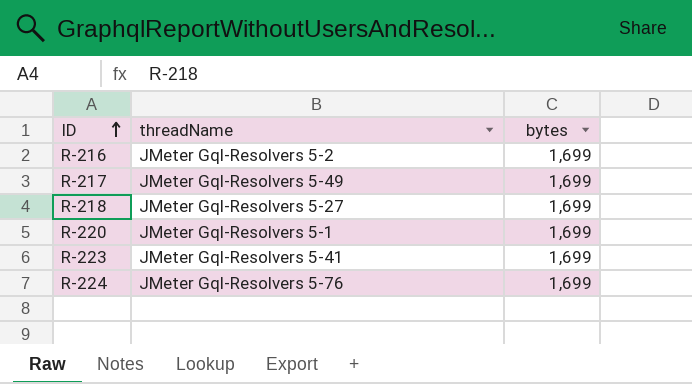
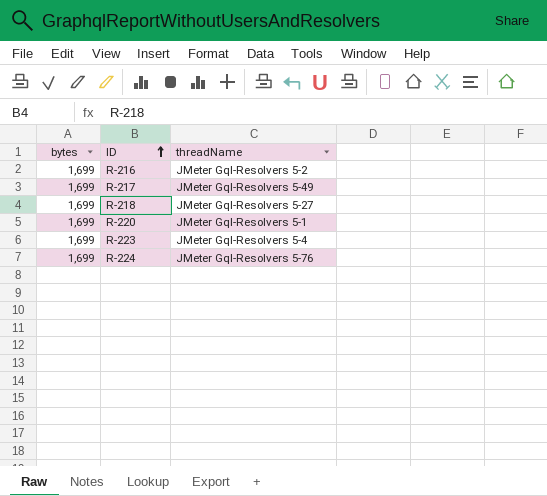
column bytes | position: 3 -> 1
R-223 | threadName: JMeter Gql-Resolvers 5-41 -> JMeter Gql-Resolvers 5-4

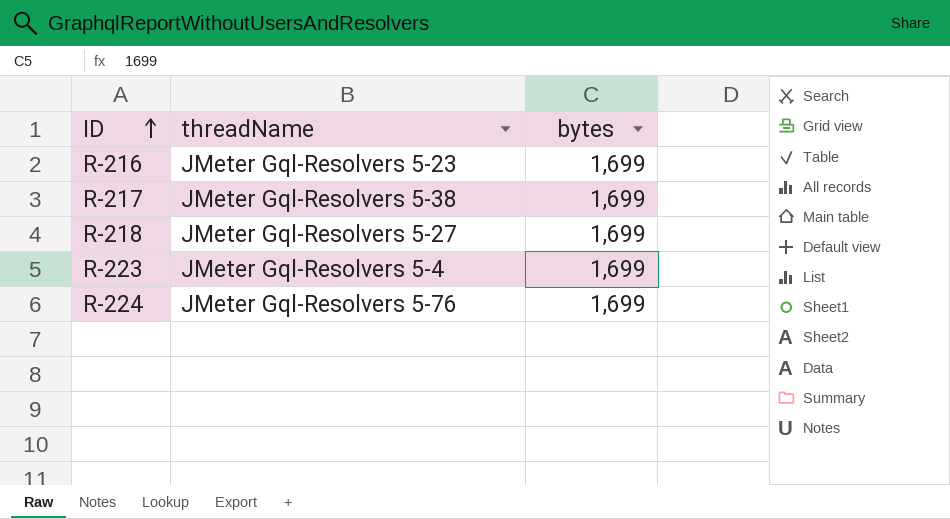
column bytes | position: 1 -> 3
row R-220: 1,699 | JMeter Gql-Resolvers 5-1 -> none
R-216 | threadName: JMeter Gql-Resolvers 5-2 -> JMeter Gql-Resolvers 5-23
R-217 | threadName: JMeter Gql-Resolvers 5-49 -> JMeter Gql-Resolvers 5-38

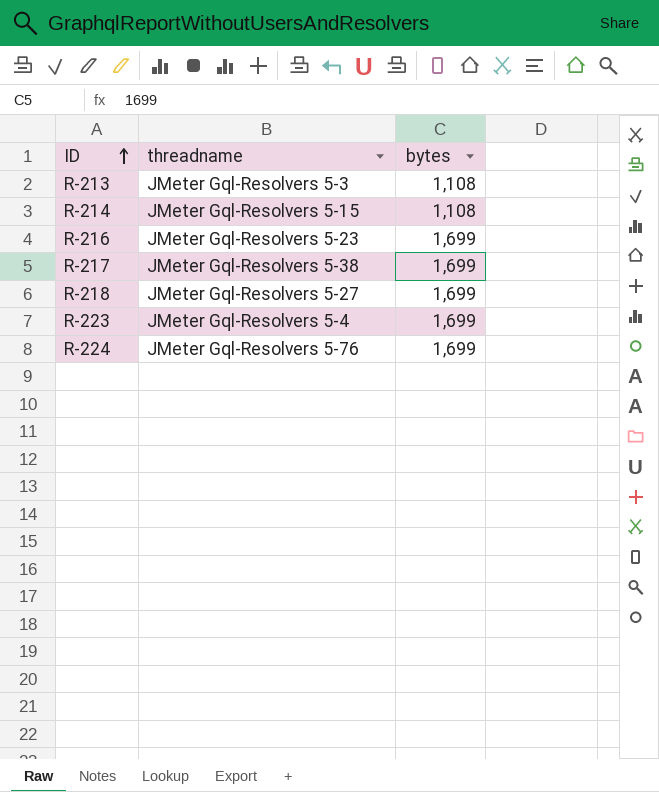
column name: threadName -> threadname
row R-213: none -> JMeter Gql-Resolvers 5-3 | 1,108
row R-214: none -> JMeter Gql-Resolvers 5-15 | 1,108

